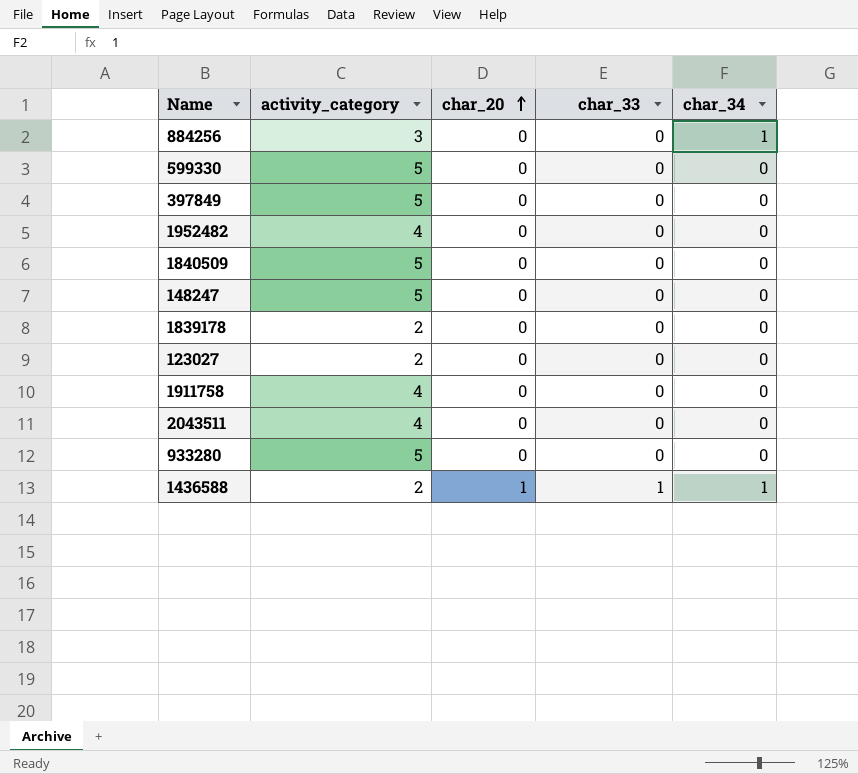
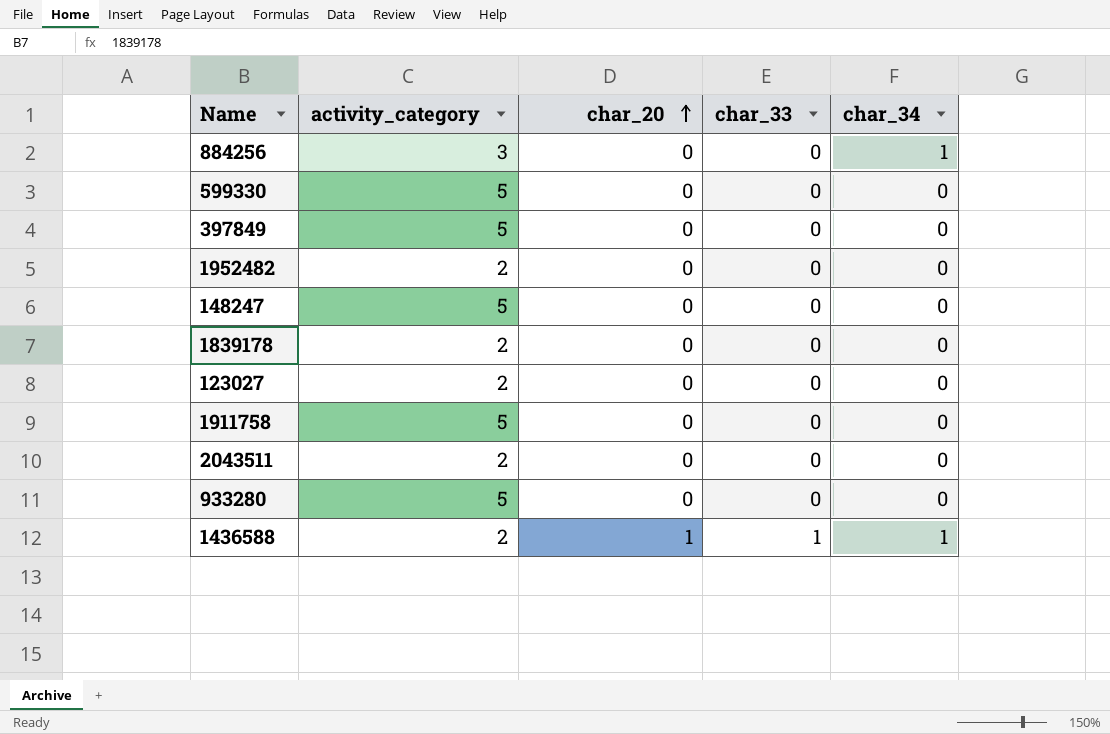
row 1840509: 5 | 0 | 0 | 0 -> none
1952482 | activity_category: 4 -> 2
1911758 | activity_category: 4 -> 5
2043511 | activity_category: 4 -> 2

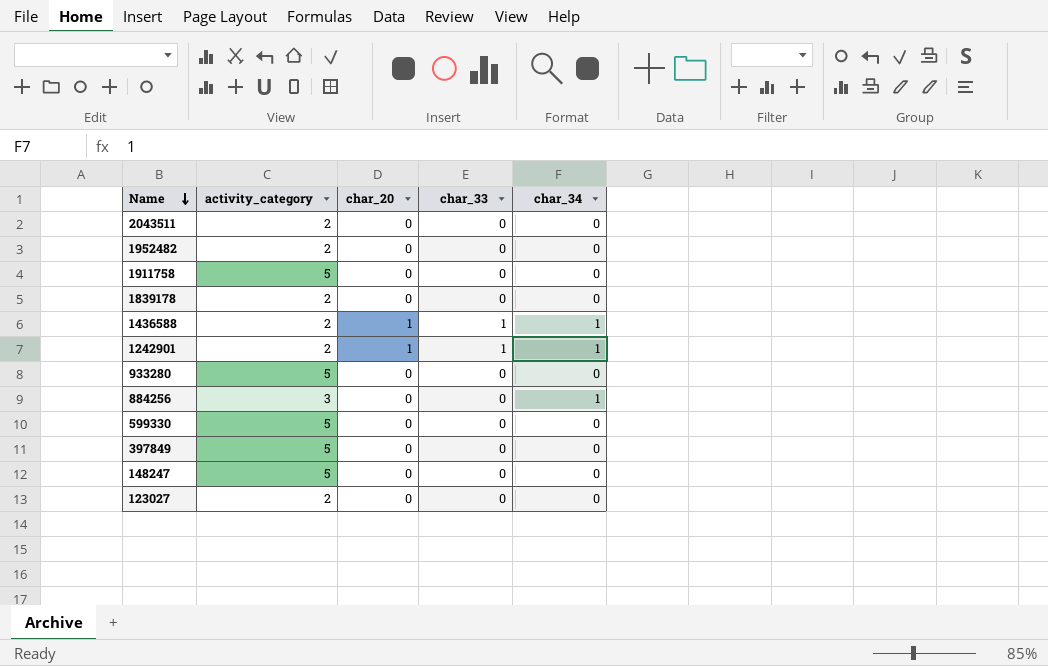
row order: char_20 ascending -> Name descending
row 1242901: none -> 2 | 1 | 1 | 1

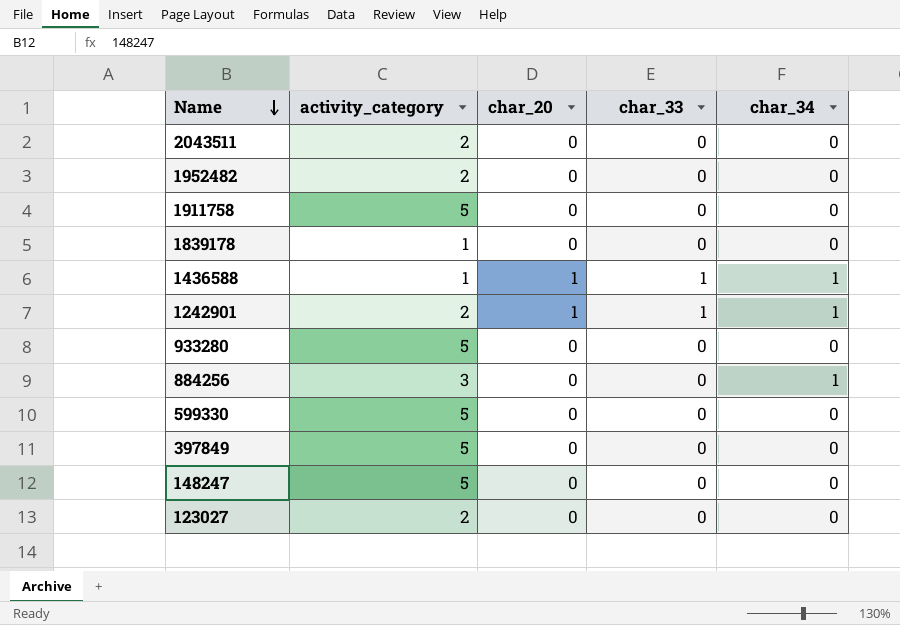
1839178 | activity_category: 2 -> 1
1436588 | activity_category: 2 -> 1

